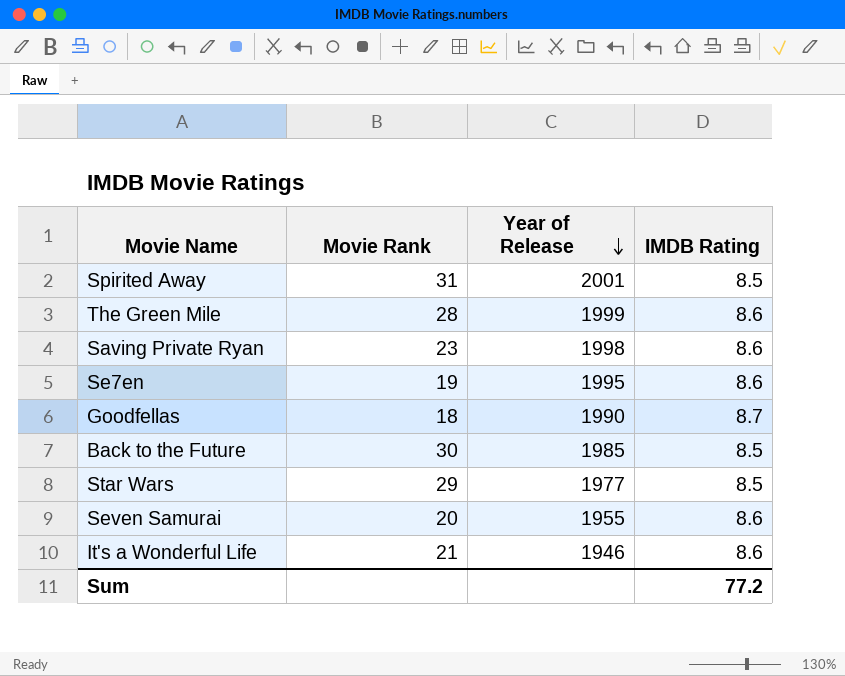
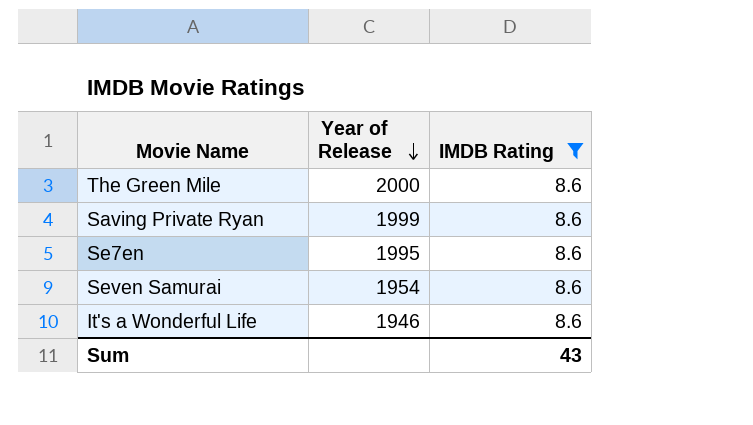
filter: none -> IMDB Rating = 8.6
column Movie Rank | position: 2 -> none
The Green Mile | Year of Release: 1999 -> 2000
Saving Private Ryan | Year of Release: 1998 -> 1999
Seven Samurai | Year of Release: 1955 -> 1954
Sum | IMDB Rating: 77.2 -> 43

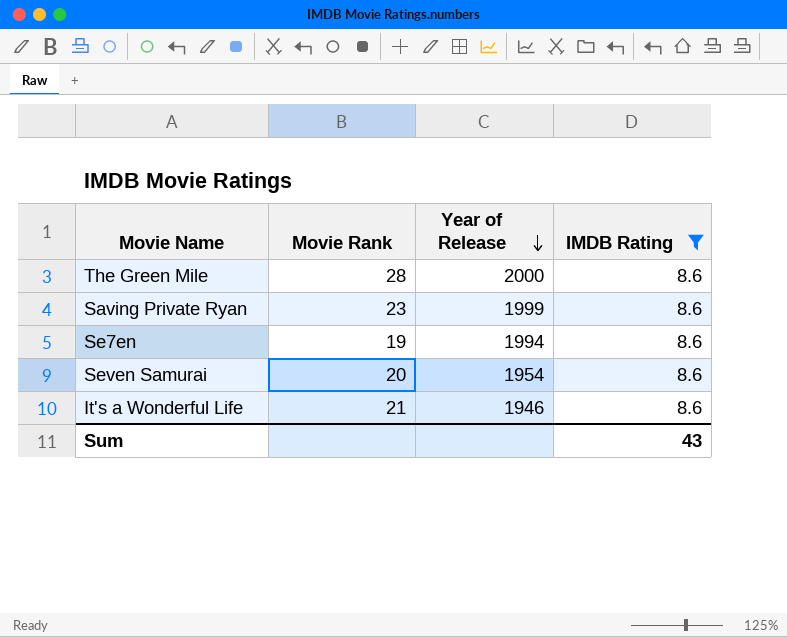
column Movie Rank | position: none -> 2
Se7en | Year of Release: 1995 -> 1994

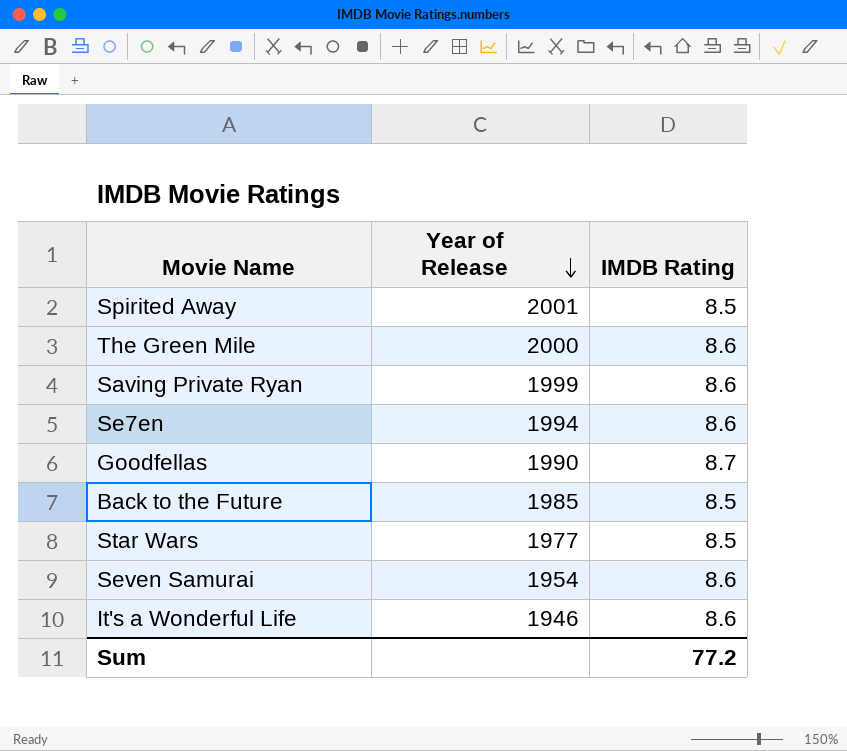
filter: IMDB Rating = 8.6 -> none
column Movie Rank | position: 2 -> none
Sum | IMDB Rating: 43 -> 77.2

